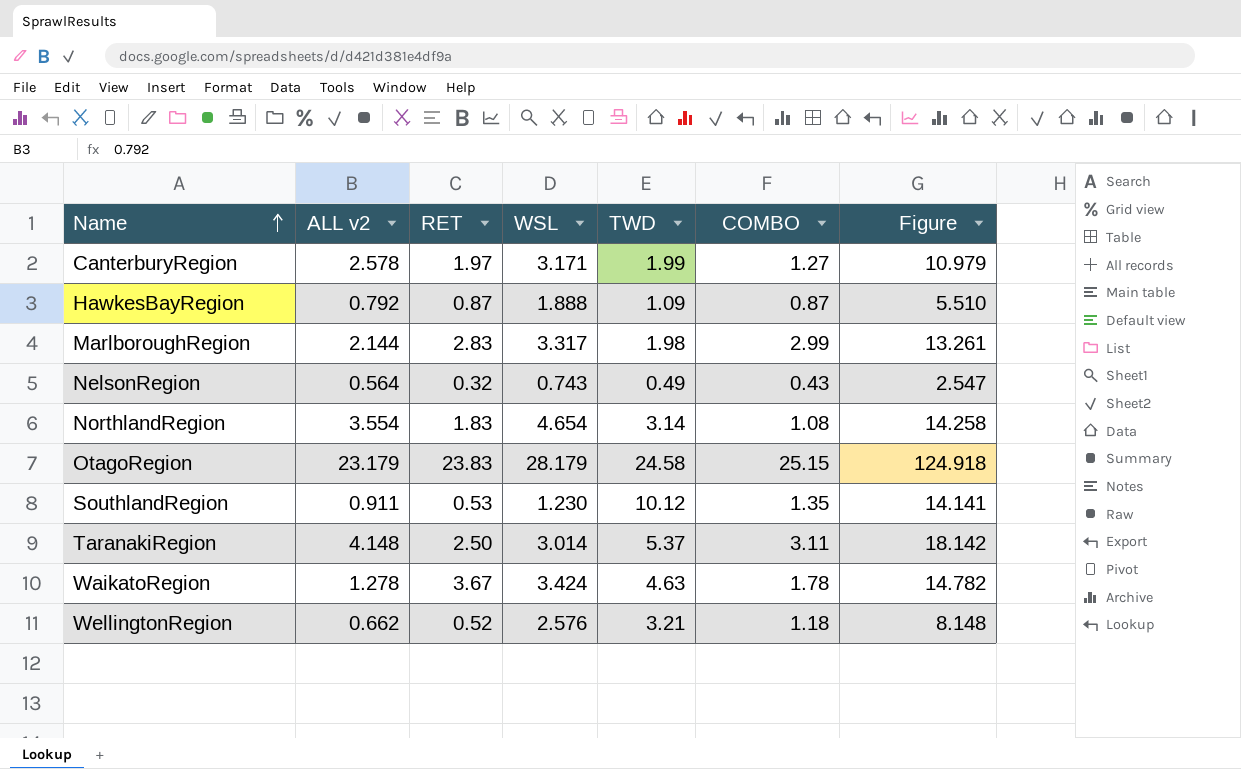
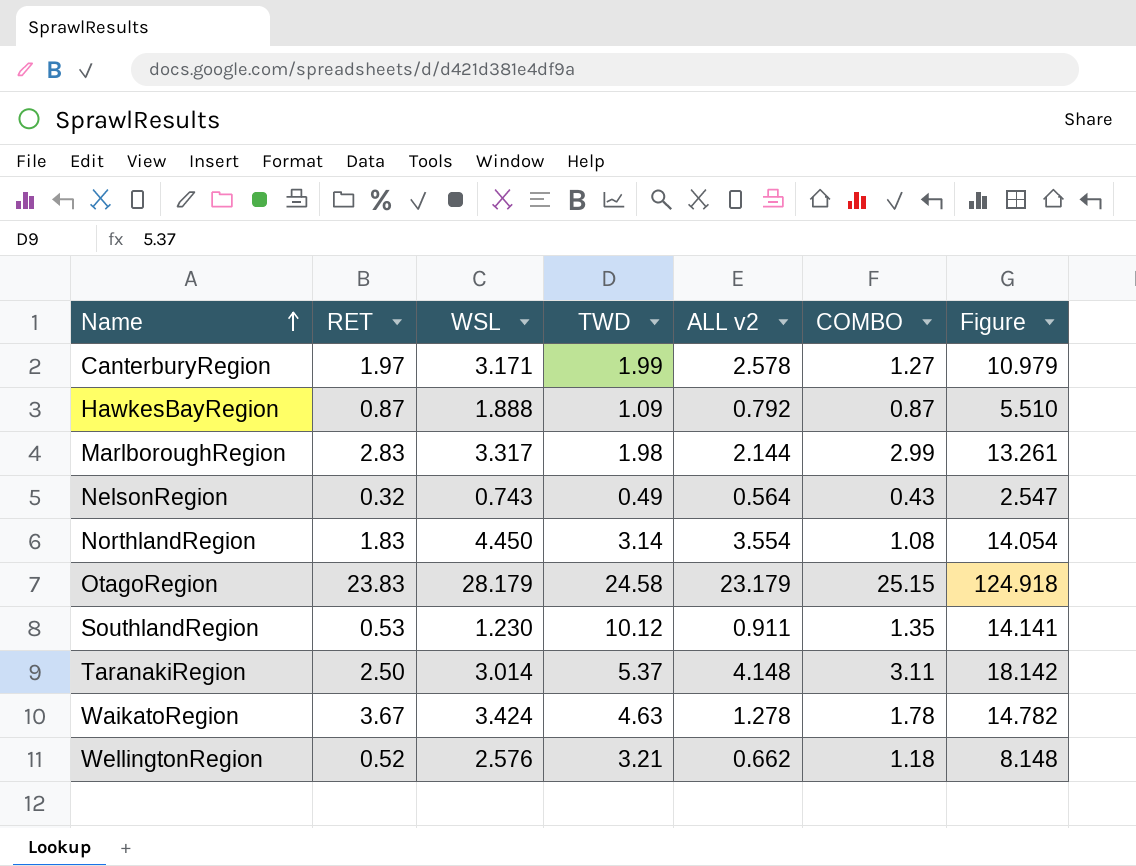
column ALL v2 | position: 2 -> 5
NorthlandRegion | WSL: 4.654 -> 4.450
NorthlandRegion | Figure: 14.258 -> 14.054

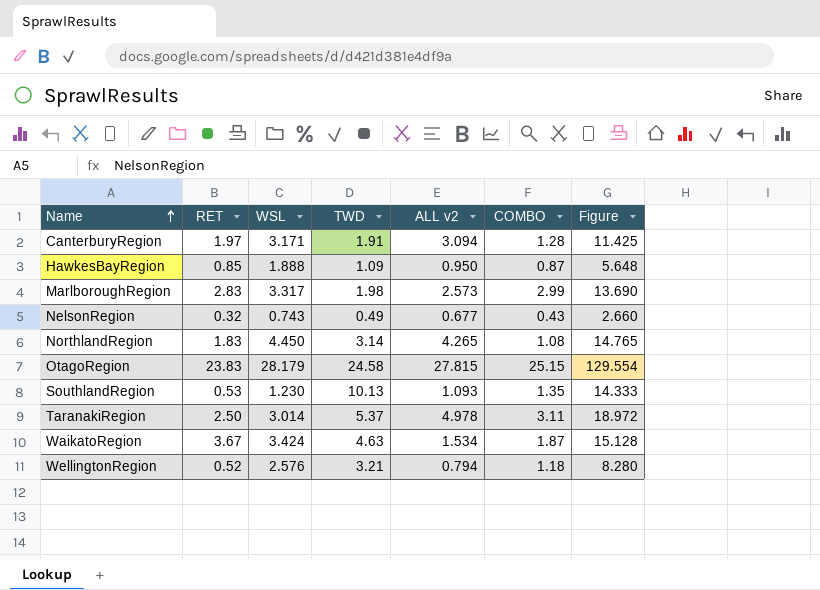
CanterburyRegion | TWD: 1.99 -> 1.91
CanterburyRegion | ALL v2: 2.578 -> 3.094
CanterburyRegion | COMBO: 1.27 -> 1.28
CanterburyRegion | Figure: 10.979 -> 11.425
HawkesBayRegion | RET: 0.87 -> 0.85
HawkesBayRegion | ALL v2: 0.792 -> 0.950
HawkesBayRegion | Figure: 5.510 -> 5.648
MarlboroughRegion | ALL v2: 2.144 -> 2.573
MarlboroughRegion | Figure: 13.261 -> 13.690
NelsonRegion | ALL v2: 0.564 -> 0.677
NelsonRegion | Figure: 2.547 -> 2.660
NorthlandRegion | ALL v2: 3.554 -> 4.265
NorthlandRegion | Figure: 14.054 -> 14.765
OtagoRegion | ALL v2: 23.179 -> 27.815
OtagoRegion | Figure: 124.918 -> 129.554
SouthlandRegion | TWD: 10.12 -> 10.13
SouthlandRegion | ALL v2: 0.911 -> 1.093
SouthlandRegion | Figure: 14.141 -> 14.333
TaranakiRegion | ALL v2: 4.148 -> 4.978
TaranakiRegion | Figure: 18.142 -> 18.972
WaikatoRegion | ALL v2: 1.278 -> 1.534
WaikatoRegion | COMBO: 1.78 -> 1.87
WaikatoRegion | Figure: 14.782 -> 15.128
WellingtonRegion | ALL v2: 0.662 -> 0.794
WellingtonRegion | Figure: 8.148 -> 8.280

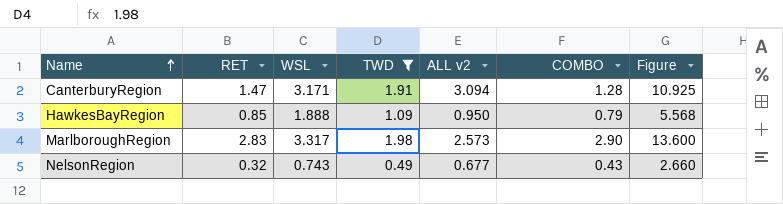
filter: none -> TWD <= 1.98
CanterburyRegion | RET: 1.97 -> 1.47
CanterburyRegion | Figure: 11.425 -> 10.925
HawkesBayRegion | COMBO: 0.87 -> 0.79
HawkesBayRegion | Figure: 5.648 -> 5.568
MarlboroughRegion | COMBO: 2.99 -> 2.90
MarlboroughRegion | Figure: 13.690 -> 13.600

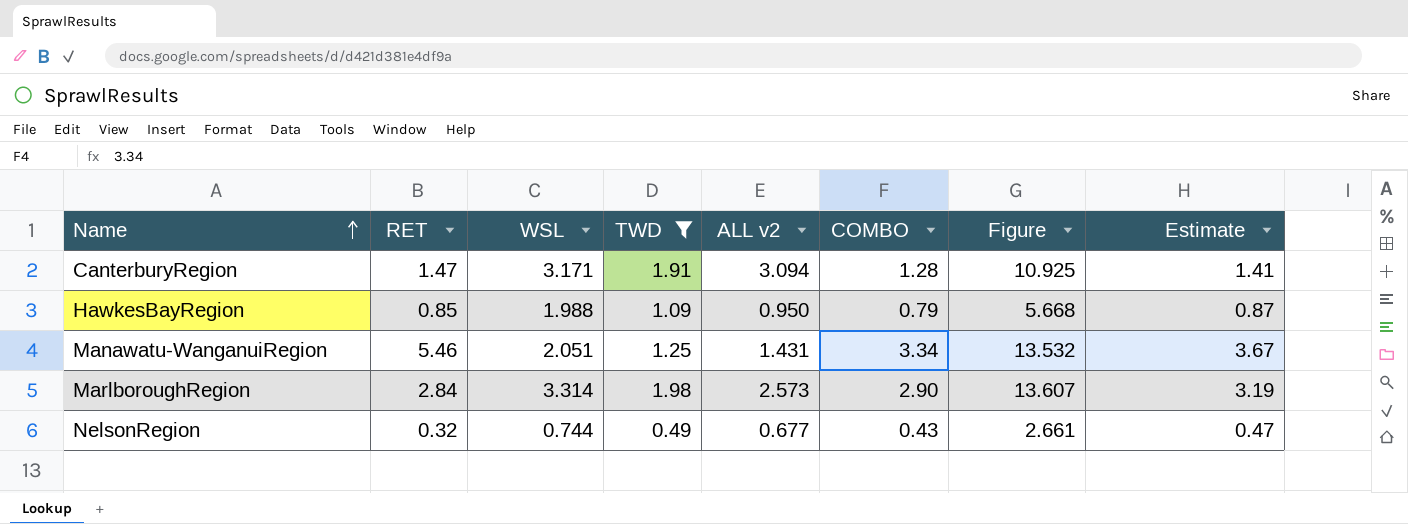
column Estimate | formula: none -> [COMBO] * 1.1
HawkesBayRegion | WSL: 1.888 -> 1.988
HawkesBayRegion | Figure: 5.568 -> 5.668
row Manawatu-WanganuiRegion: none -> 5.46 | 2.051 | 1.25 | 1.431 | 3.34 | 13.532 | 3.67
MarlboroughRegion | RET: 2.83 -> 2.84
MarlboroughRegion | WSL: 3.317 -> 3.314
MarlboroughRegion | Figure: 13.600 -> 13.607
NelsonRegion | WSL: 0.743 -> 0.744
NelsonRegion | Figure: 2.660 -> 2.661

